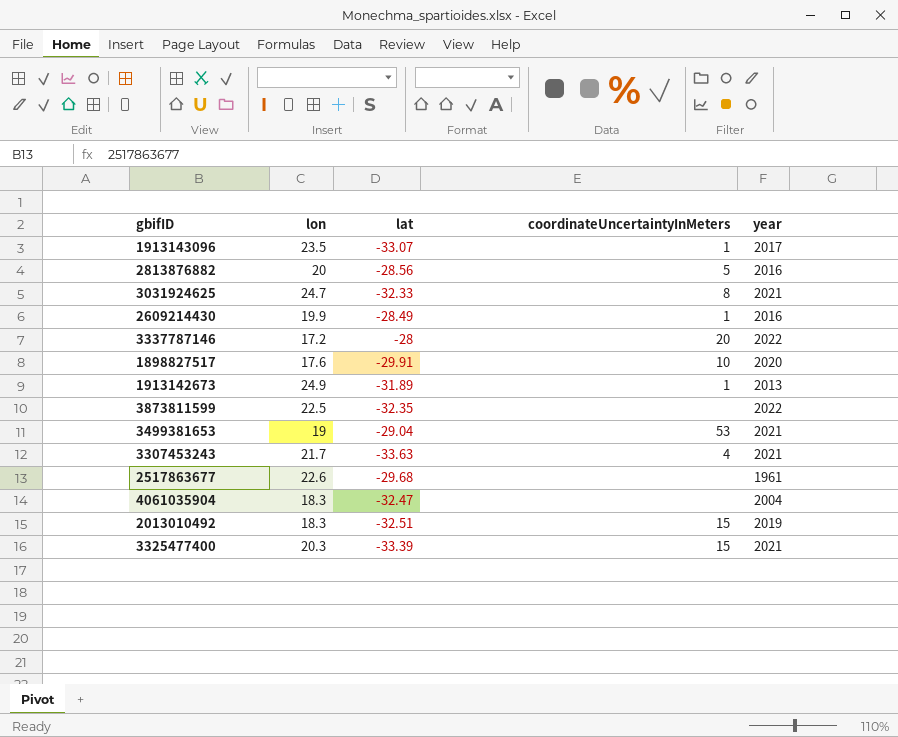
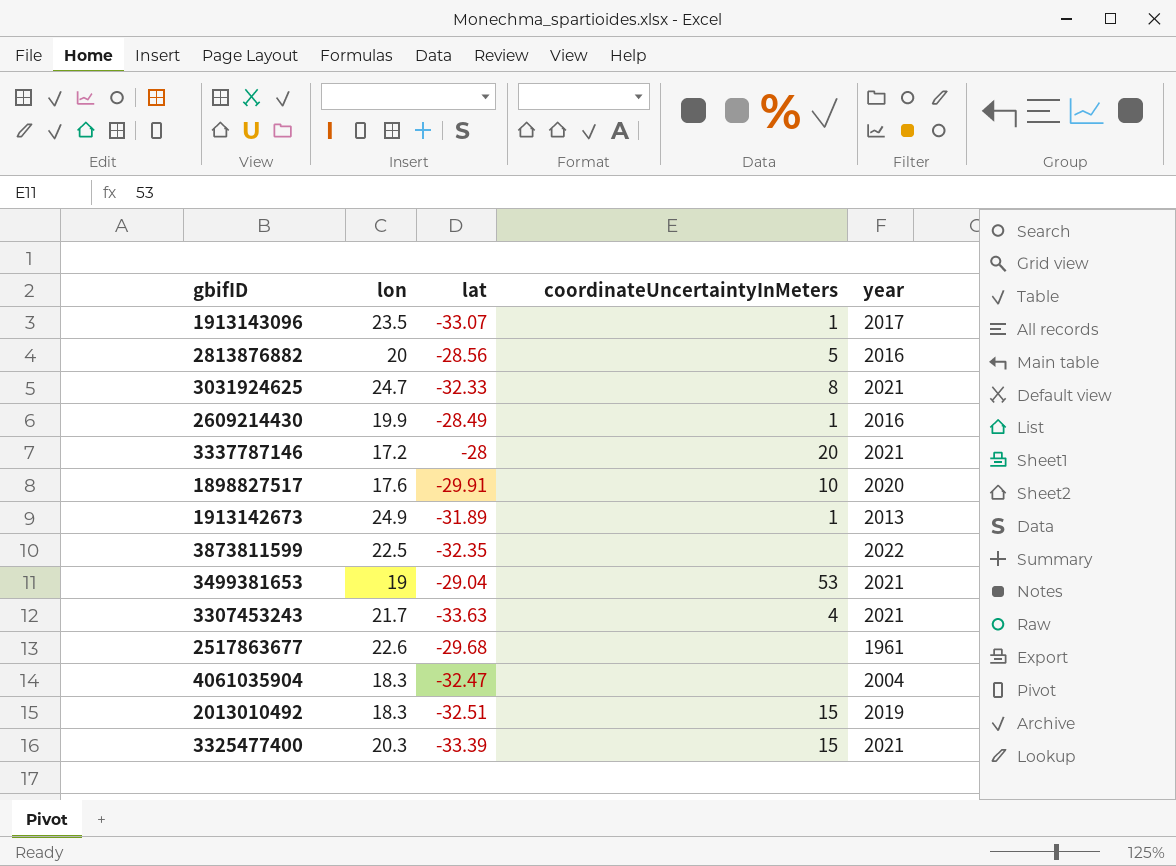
3337787146 | year: 2022 -> 2021

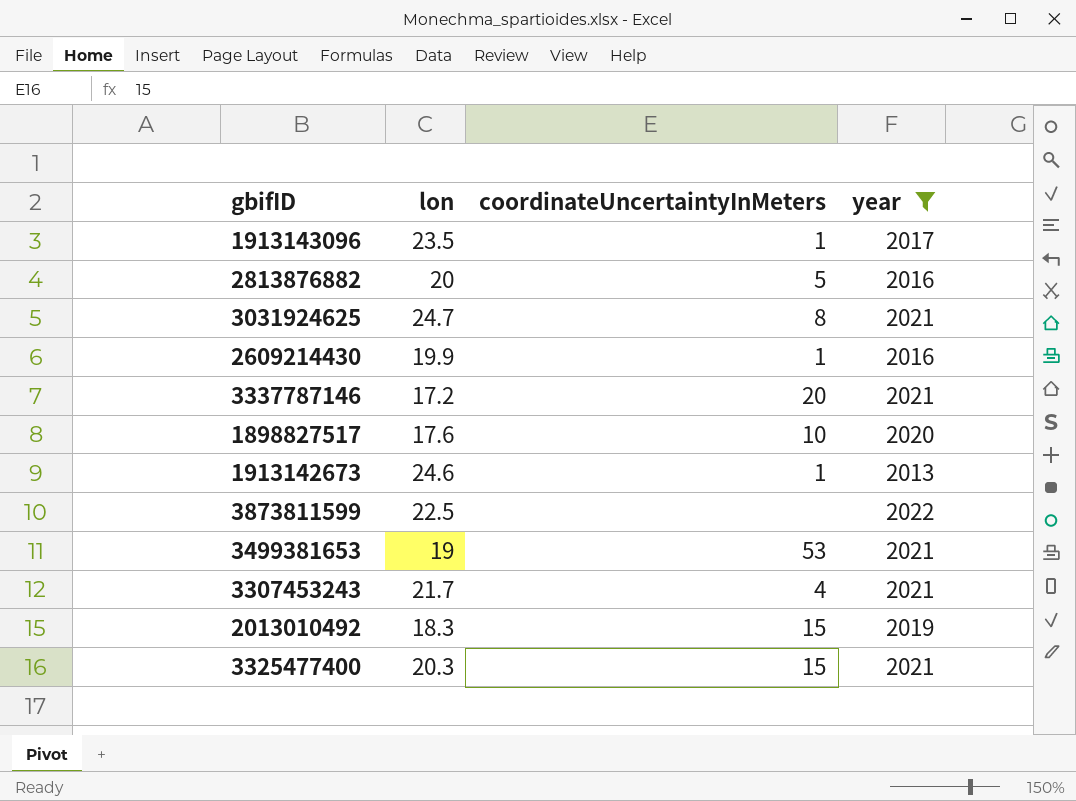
filter: none -> year >= 2013
column lat | position: 3 -> none
1913142673 | lon: 24.9 -> 24.6

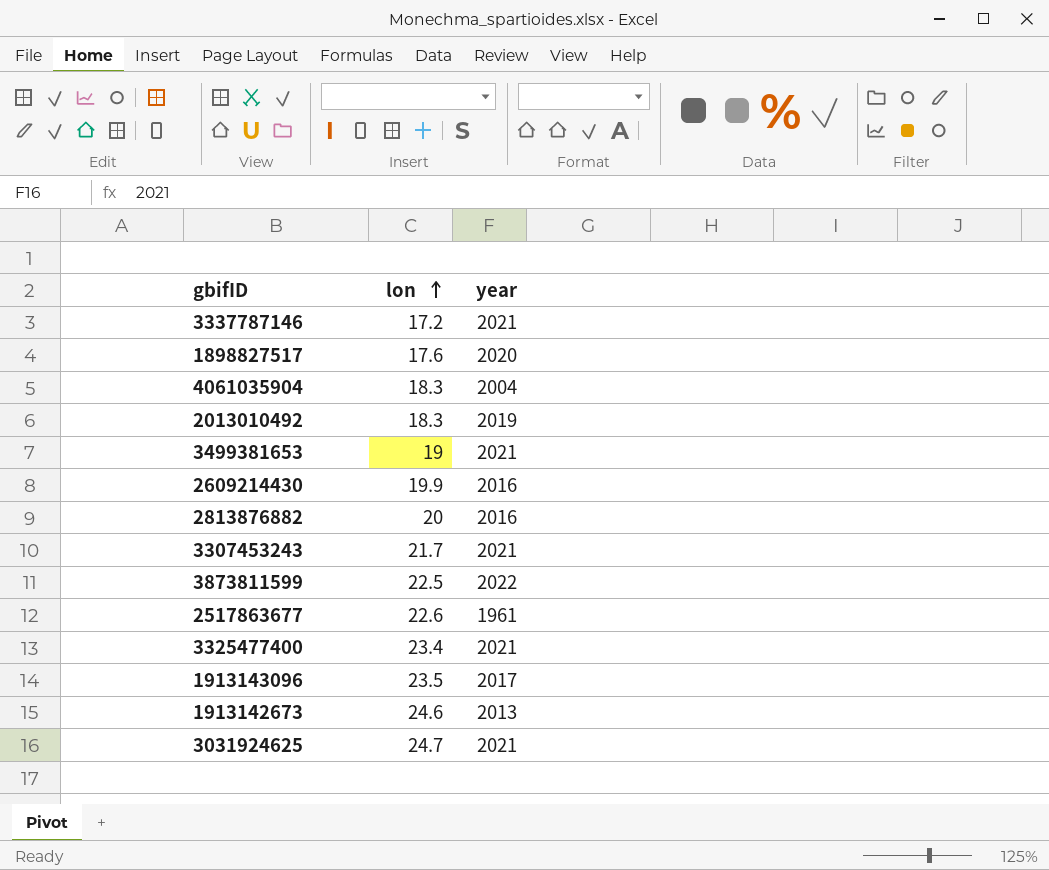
filter: year >= 2013 -> none
row order: none -> lon ascending
column coordinateUncertaintyInMeters | position: 3 -> none
3325477400 | lon: 20.3 -> 23.4

